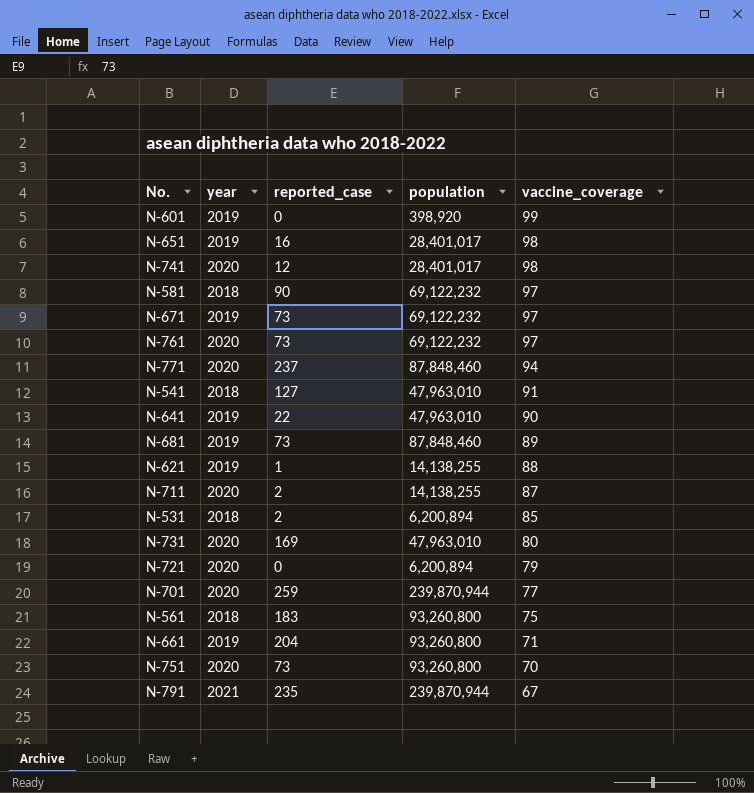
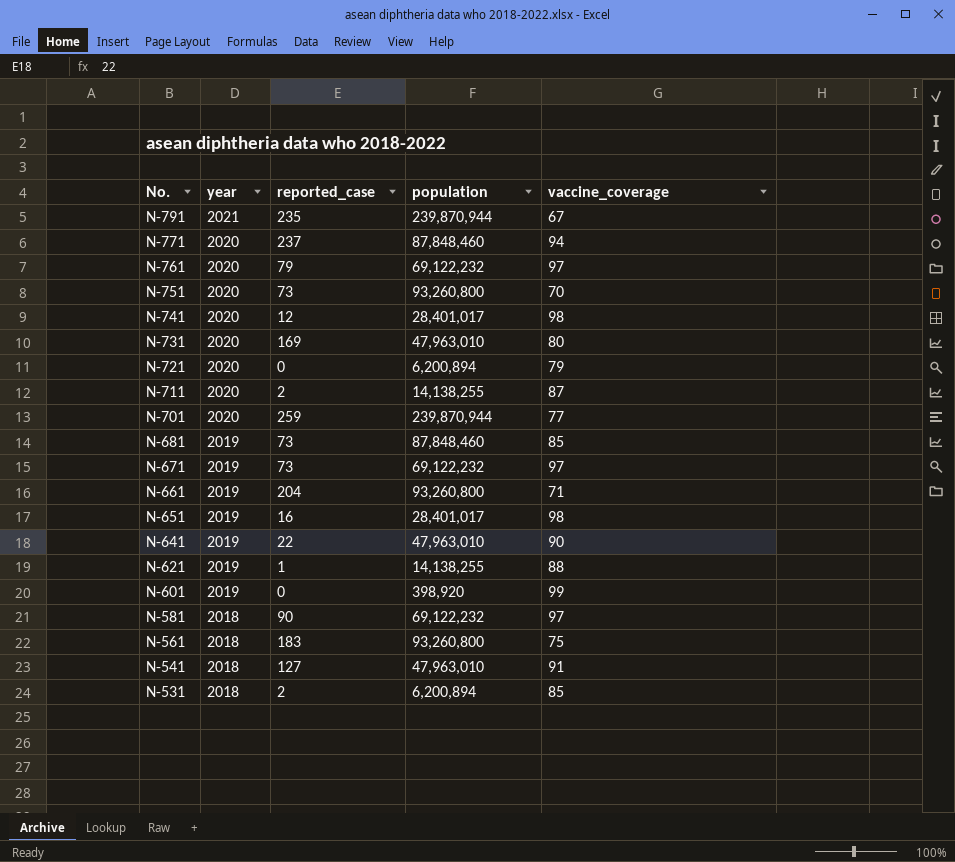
row order: vaccine_coverage descending -> No. descending
N-761 | reported_case: 73 -> 79
N-681 | vaccine_coverage: 89 -> 85

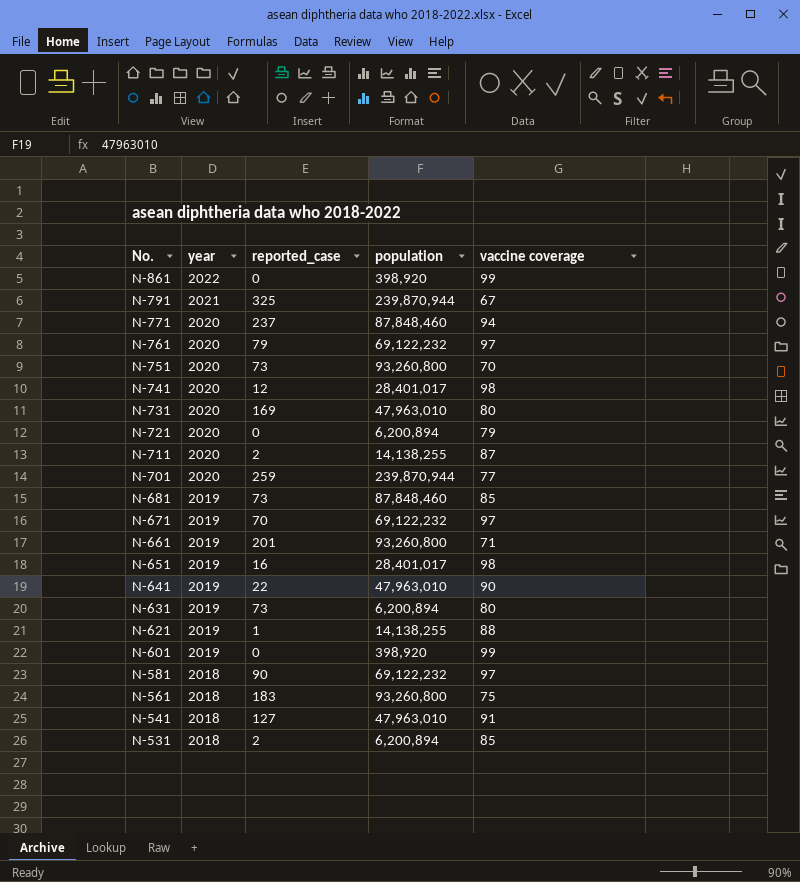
column name: vaccine_coverage -> vaccine coverage
row N-861: none -> 2022 | 0 | 398,920 | 99
N-791 | reported_case: 235 -> 325
N-671 | reported_case: 73 -> 70
N-661 | reported_case: 204 -> 201
row N-631: none -> 2019 | 73 | 6,200,894 | 80

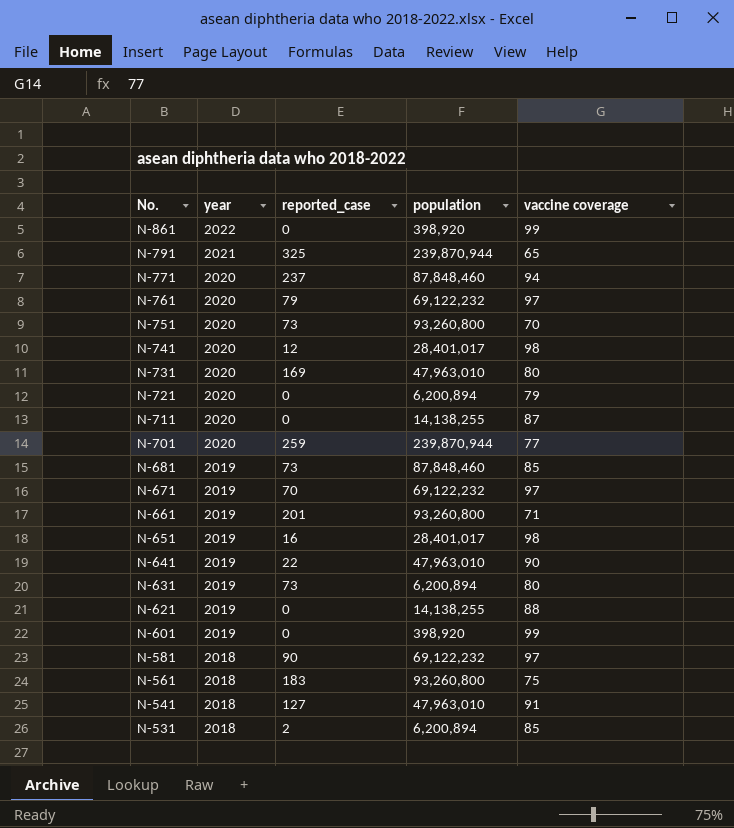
N-791 | vaccine coverage: 67 -> 65
N-711 | reported_case: 2 -> 0
N-621 | reported_case: 1 -> 0

